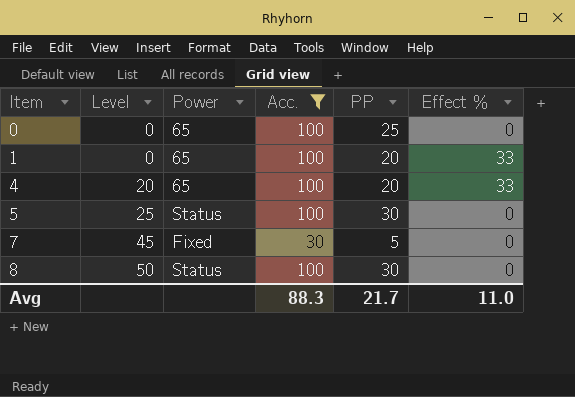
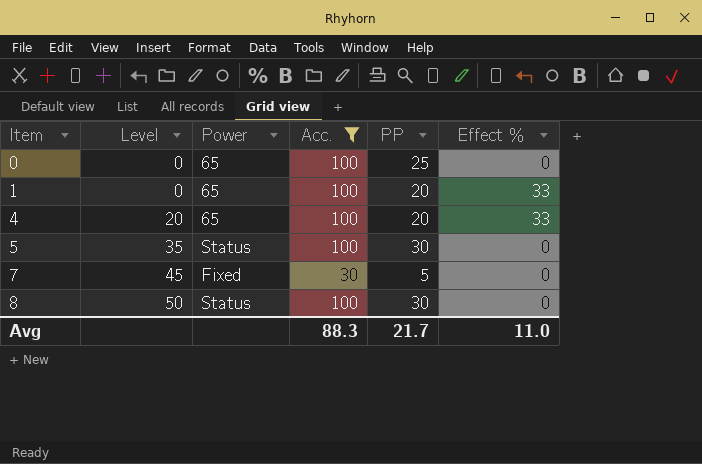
5 | Level: 25 -> 35

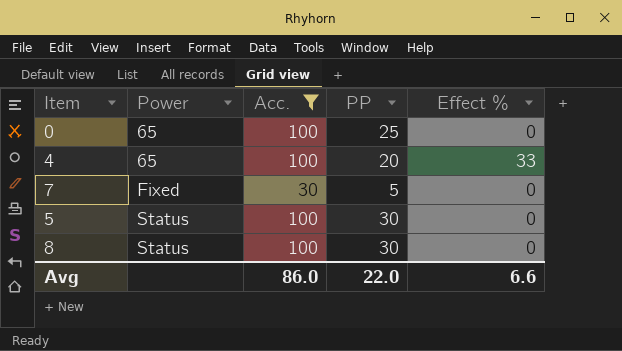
row order: Item ascending -> Power ascending
column Level | position: 2 -> none
row 1: 0 | 65 | 100 | 20 | 33 -> none
Avg | Acc.: 88.3 -> 86.0
Avg | PP: 21.7 -> 22.0
Avg | Effect %: 11.0 -> 6.6

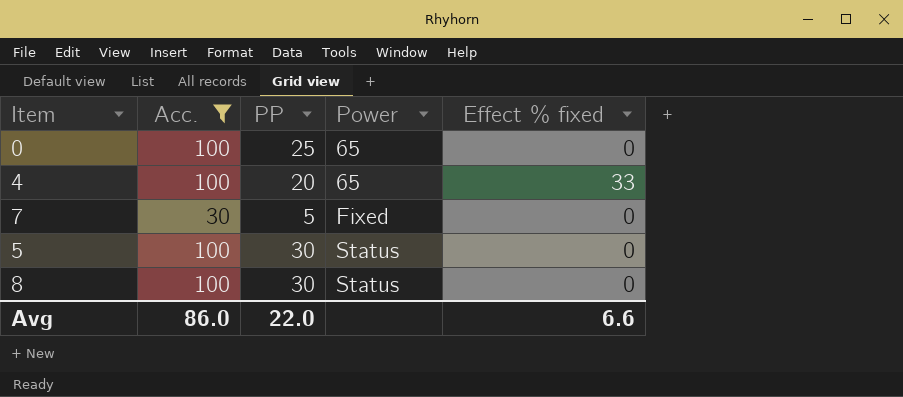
column Power | position: 2 -> 4
column name: Effect % -> Effect % fixed

